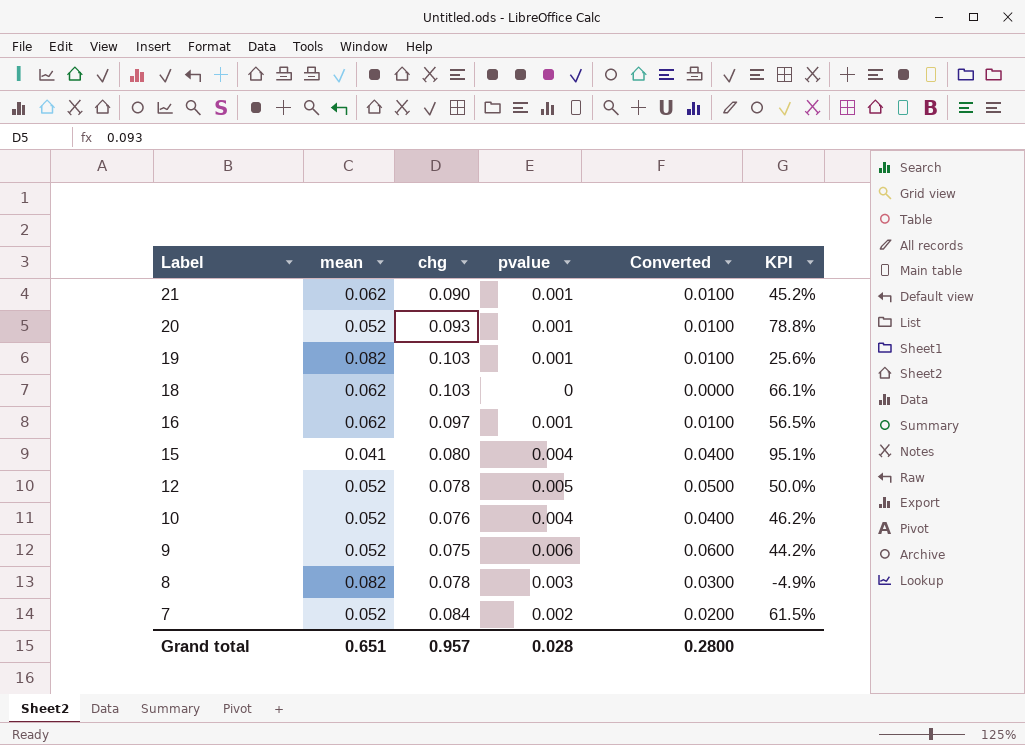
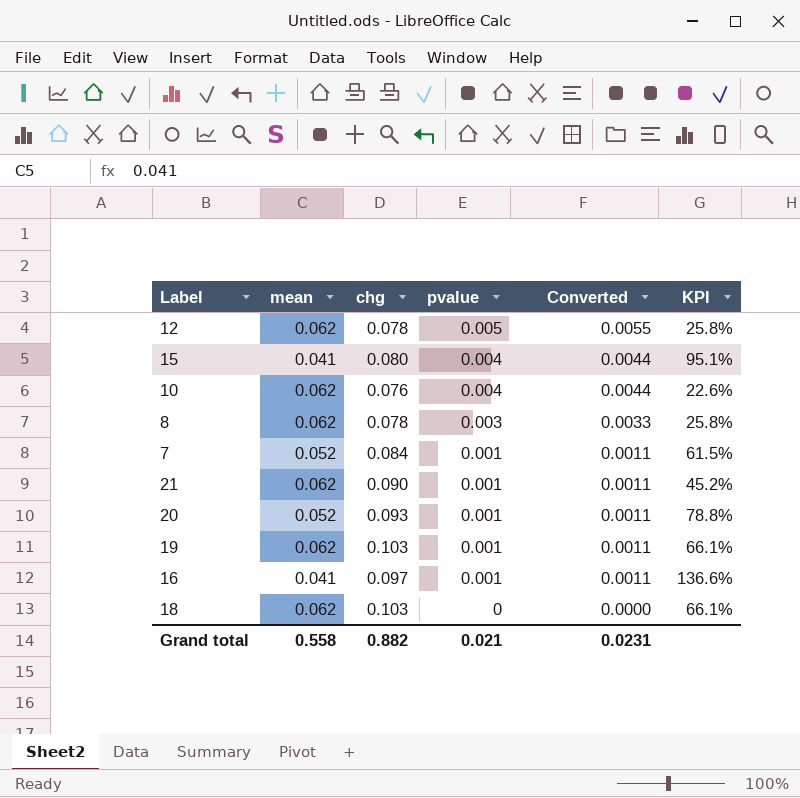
row order: Label descending -> pvalue descending
column Converted | formula: [pvalue] * 10 -> [pvalue] * 1.1
row 9: 0.052 | 0.075 | 0.006 | 0.0600 | 44.2% -> none
12 | mean: 0.052 -> 0.062
12 | KPI: 50.0% -> 25.8%
10 | mean: 0.052 -> 0.062
10 | KPI: 46.2% -> 22.6%
8 | mean: 0.082 -> 0.062
8 | KPI: -4.9% -> 25.8%
7 | pvalue: 0.002 -> 0.001
19 | mean: 0.082 -> 0.062
19 | KPI: 25.6% -> 66.1%
16 | mean: 0.062 -> 0.041
16 | KPI: 56.5% -> 136.6%
Grand total | mean: 0.651 -> 0.558
Grand total | chg: 0.957 -> 0.882
Grand total | pvalue: 0.028 -> 0.021
Grand total | Converted: 0.2800 -> 0.0231

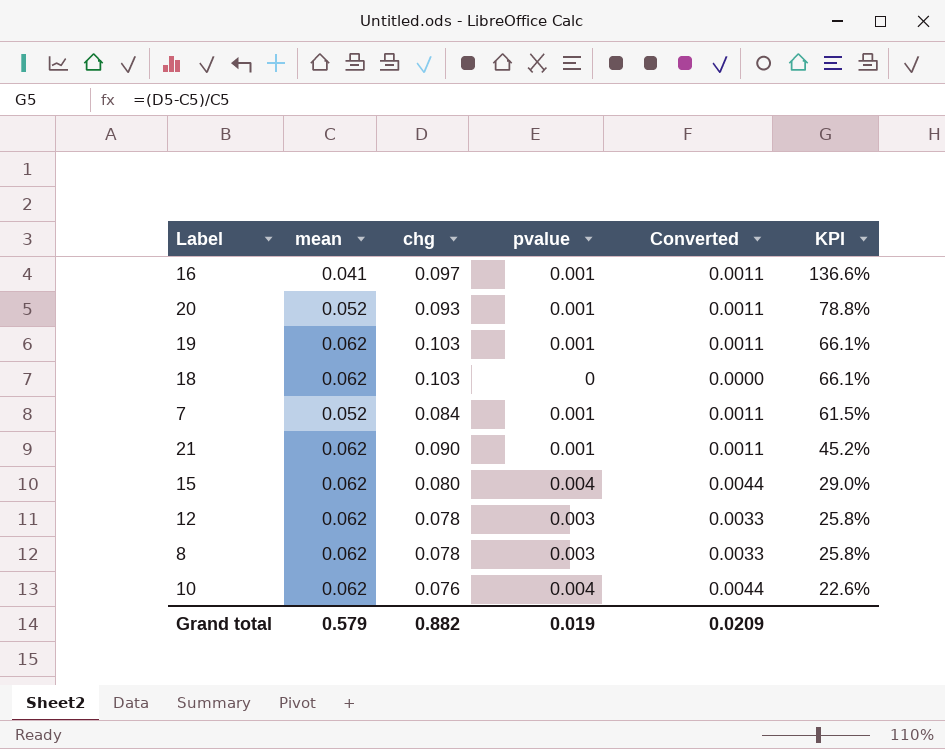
row order: pvalue descending -> KPI descending
15 | mean: 0.041 -> 0.062
15 | KPI: 95.1% -> 29.0%
12 | pvalue: 0.005 -> 0.003
12 | Converted: 0.0055 -> 0.0033
Grand total | mean: 0.558 -> 0.579
Grand total | pvalue: 0.021 -> 0.019
Grand total | Converted: 0.0231 -> 0.0209

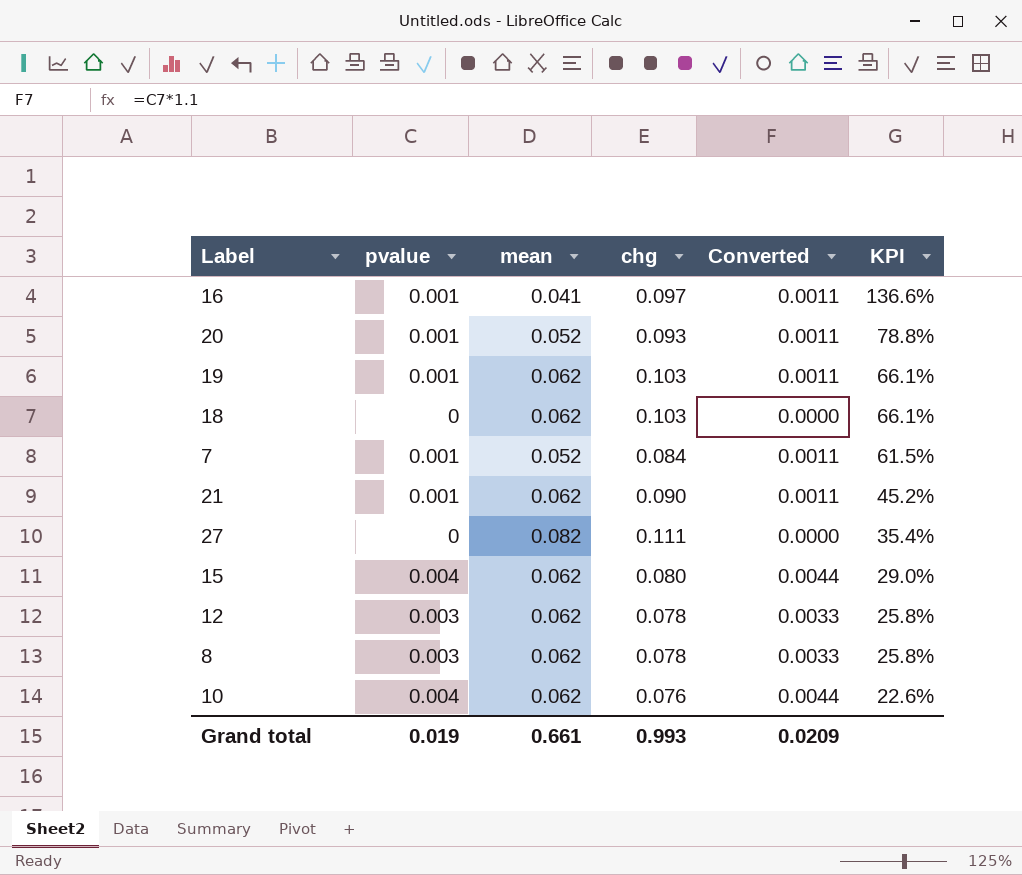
column pvalue | position: 4 -> 2
row 27: none -> 0 | 0.082 | 0.111 | 0.0000 | 35.4%
Grand total | mean: 0.579 -> 0.661
Grand total | chg: 0.882 -> 0.993

